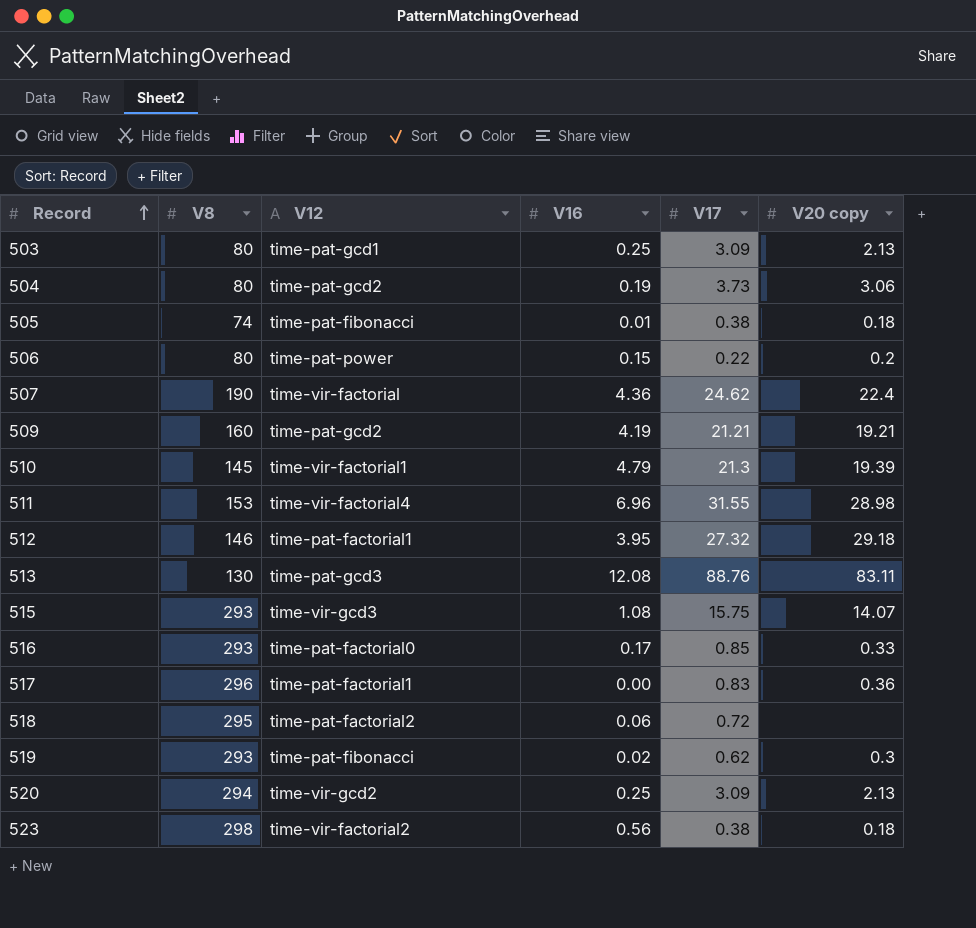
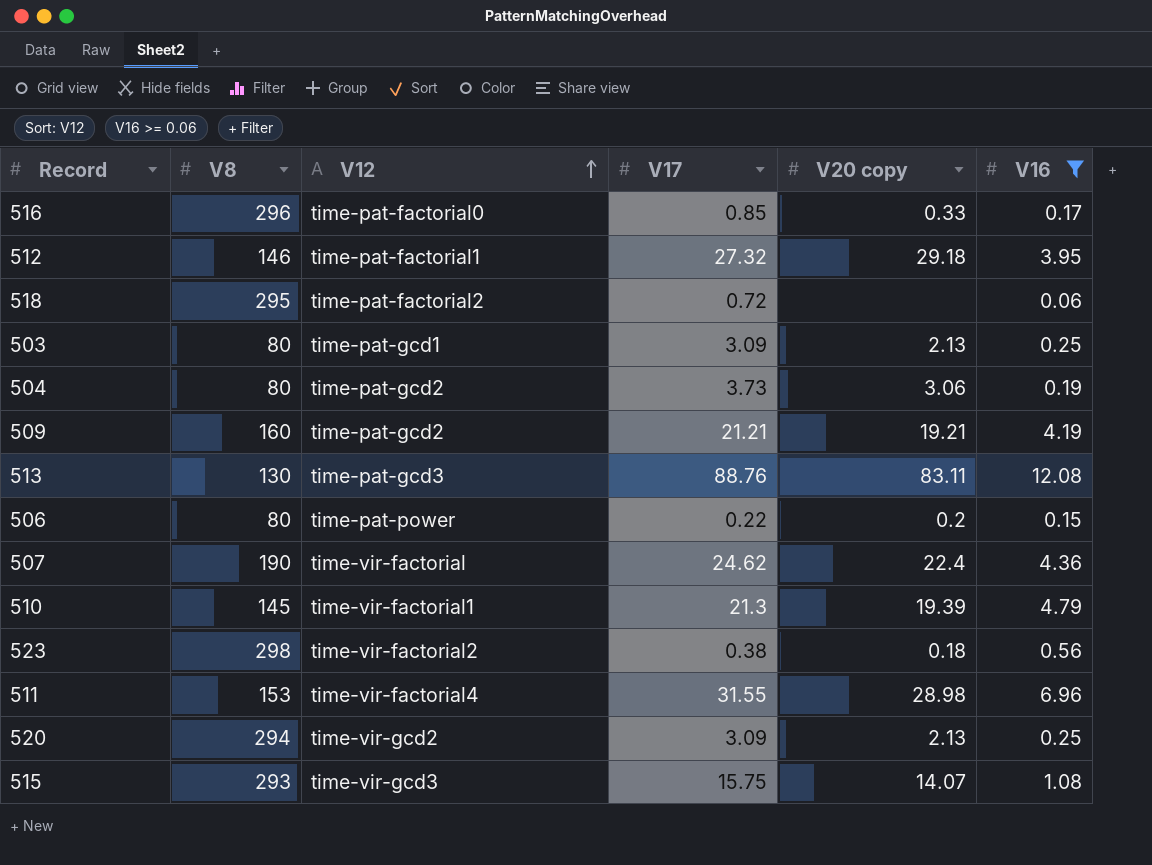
filter: none -> V16 >= 0.06
row order: Record ascending -> V12 ascending
column V16 | position: 4 -> 6
516 | V8: 293 -> 296

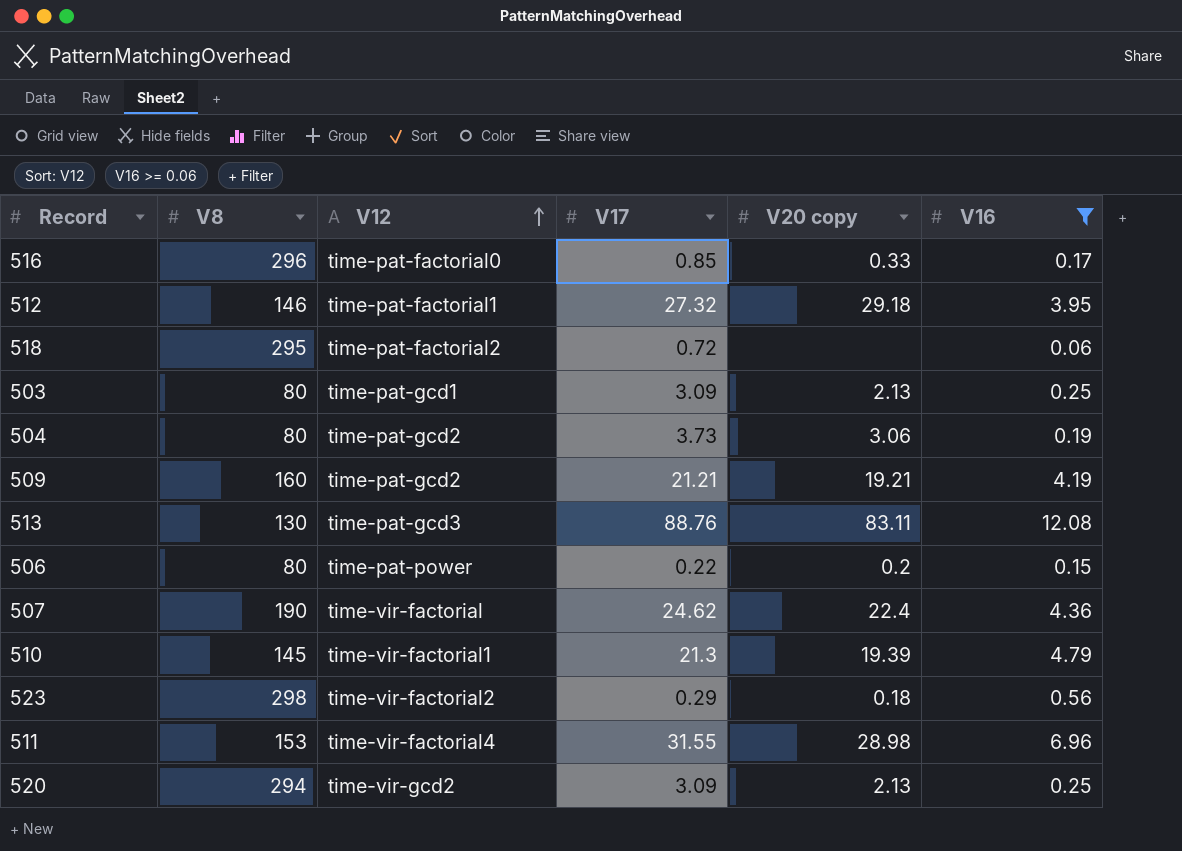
row 515: 293 | time-vir-gcd3 | 15.75 | 14.07 | 1.08 -> none
523 | V17: 0.38 -> 0.29

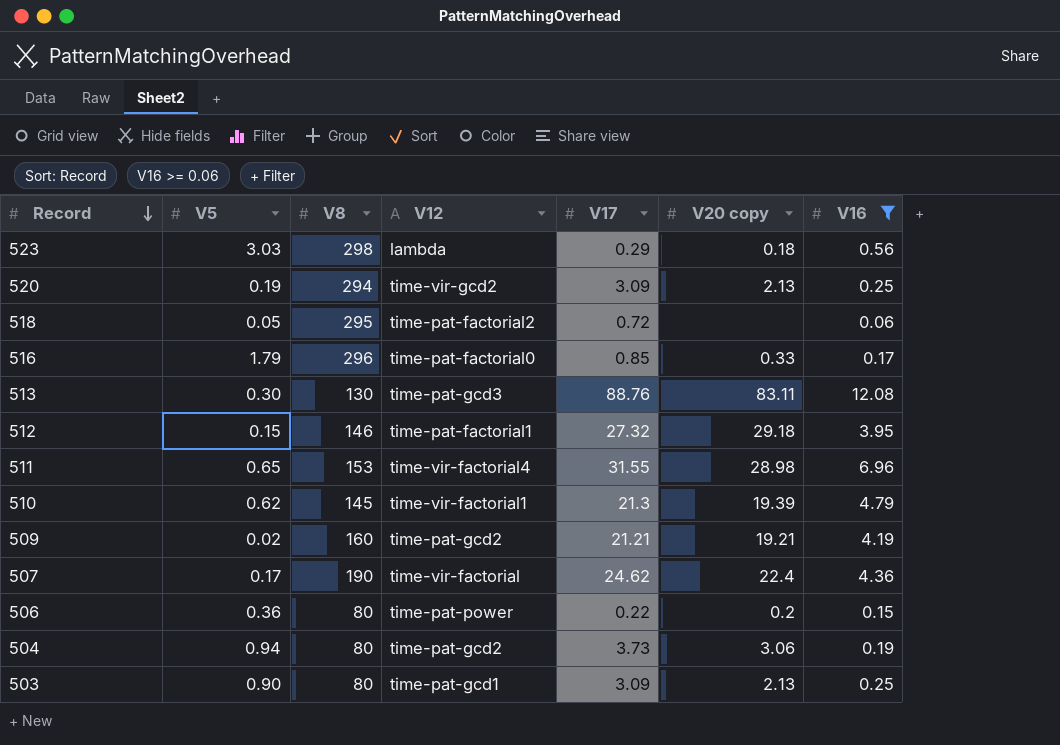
row order: V12 ascending -> Record descending
column V5 | position: none -> 2
523 | V12: time-vir-factorial2 -> lambda

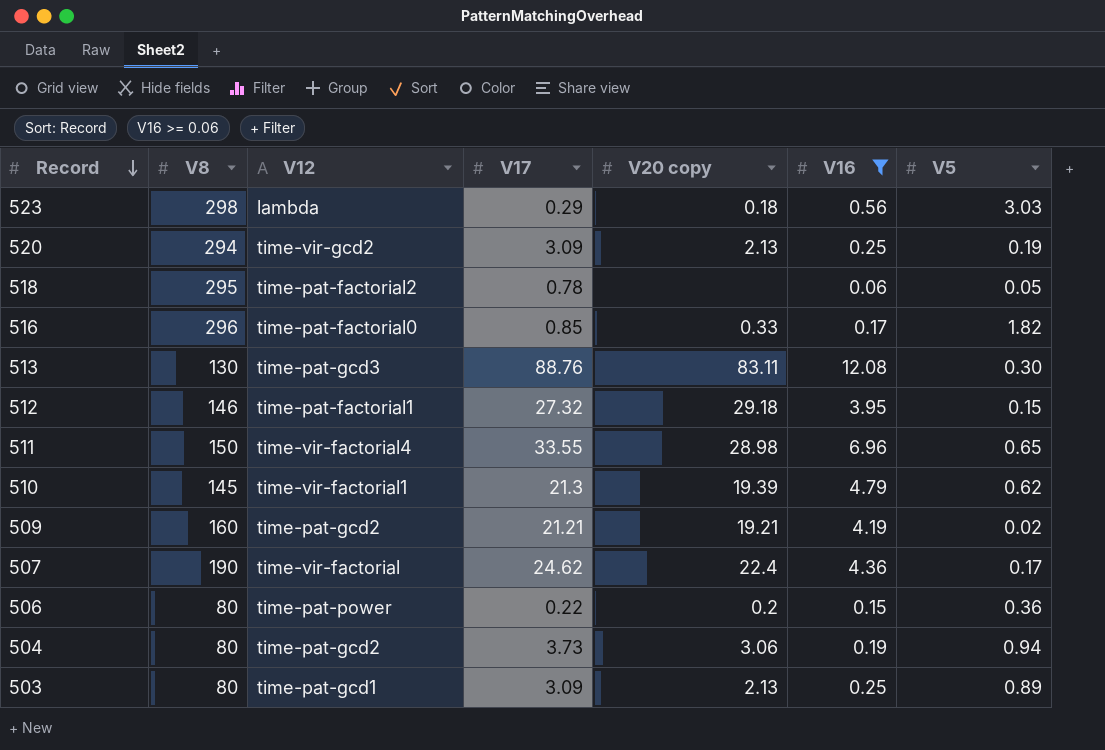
column V5 | position: 2 -> 7
518 | V17: 0.72 -> 0.78
516 | V5: 1.79 -> 1.82
511 | V8: 153 -> 150
511 | V17: 31.55 -> 33.55
503 | V5: 0.90 -> 0.89

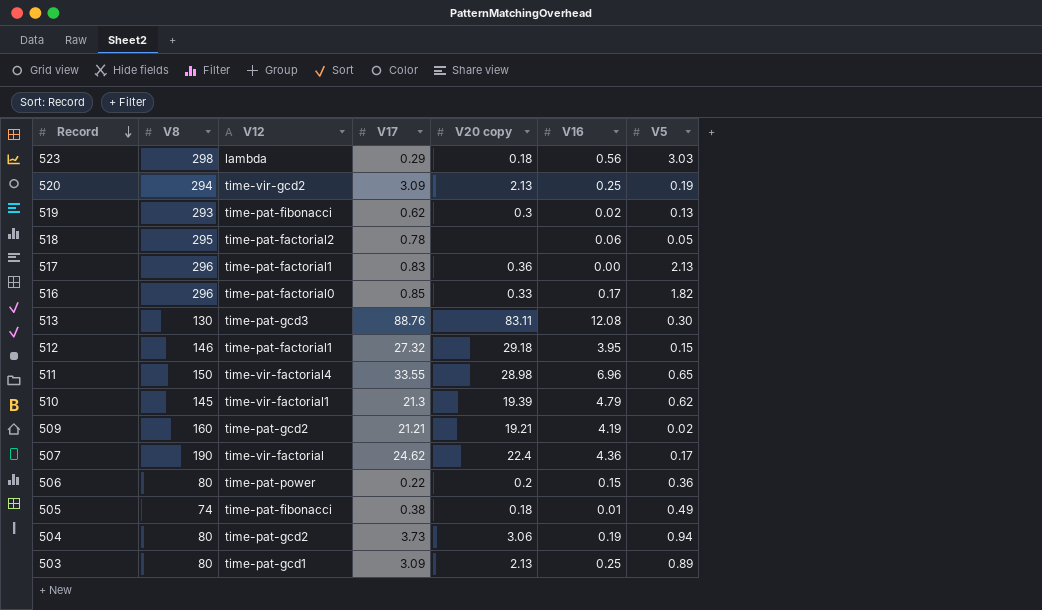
filter: V16 >= 0.06 -> none

